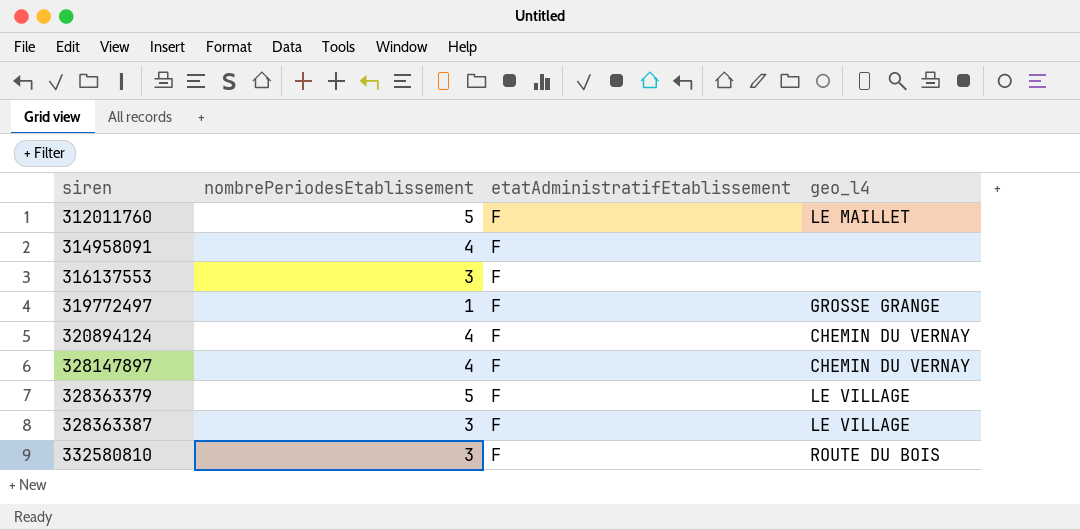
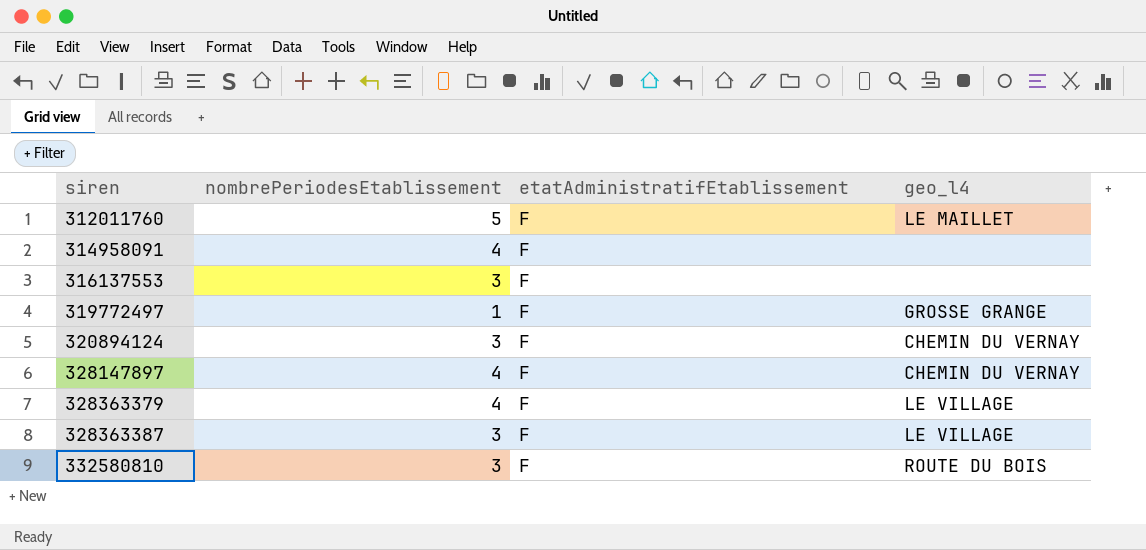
320894124 | nombrePeriodesEtablissement: 4 -> 3
328363379 | nombrePeriodesEtablissement: 5 -> 4

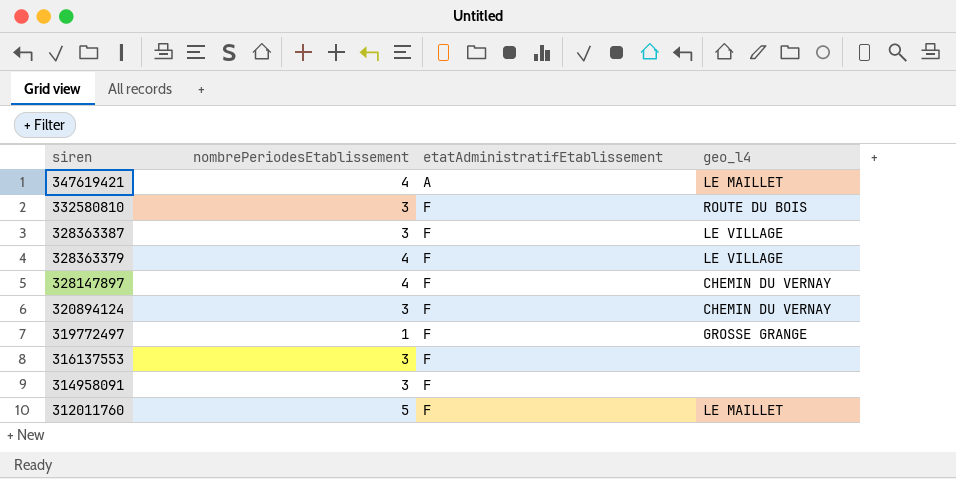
row order: siren ascending -> siren descending
row 347619421: none -> 4 | A | LE MAILLET
314958091 | nombrePeriodesEtablissement: 4 -> 3

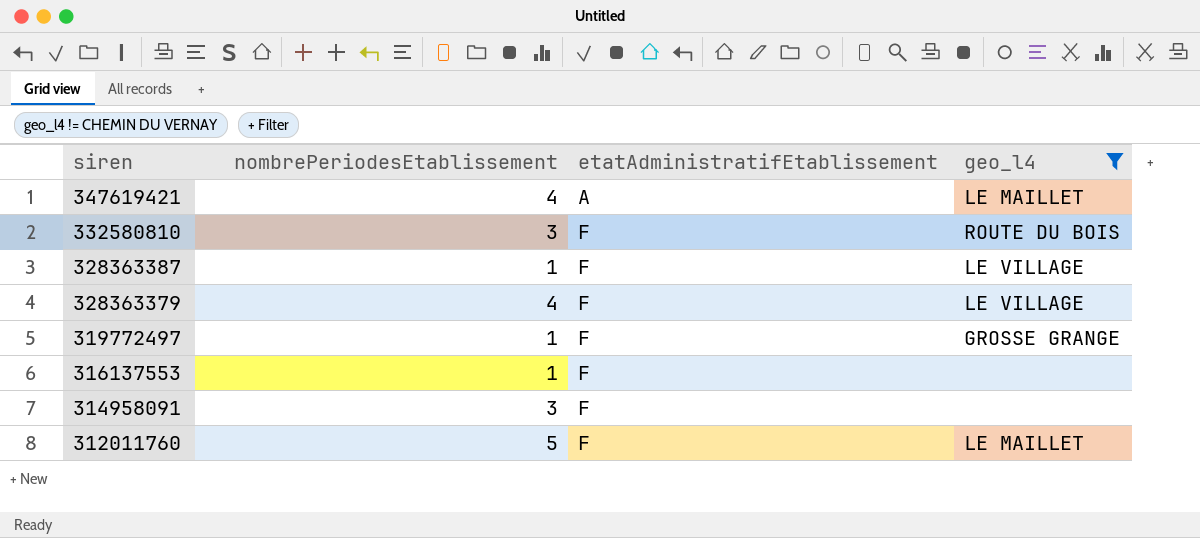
filter: none -> geo_l4 != CHEMIN DU VERNAY
328363387 | nombrePeriodesEtablissement: 3 -> 1
316137553 | nombrePeriodesEtablissement: 3 -> 1

